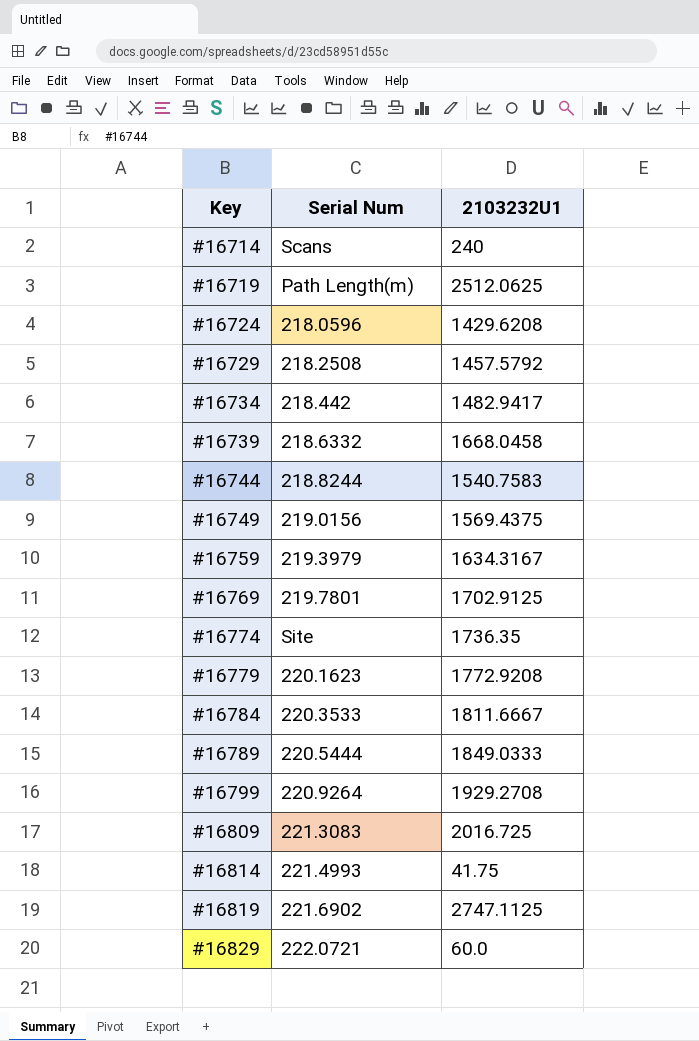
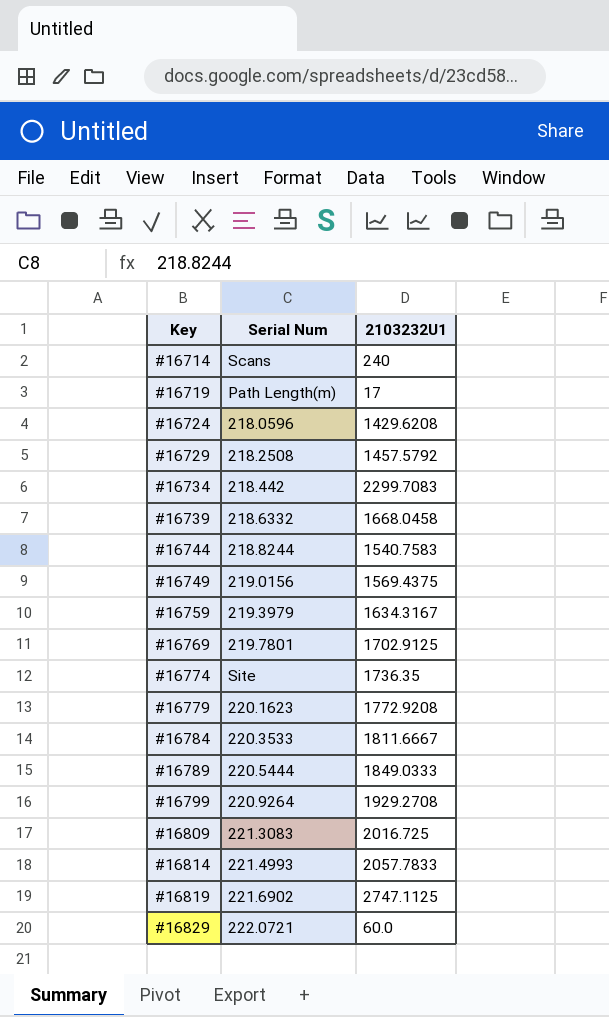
#16719 | 2103232U1: 2512.0625 -> 17
#16734 | 2103232U1: 1482.9417 -> 2299.7083
#16814 | 2103232U1: 41.75 -> 2057.7833

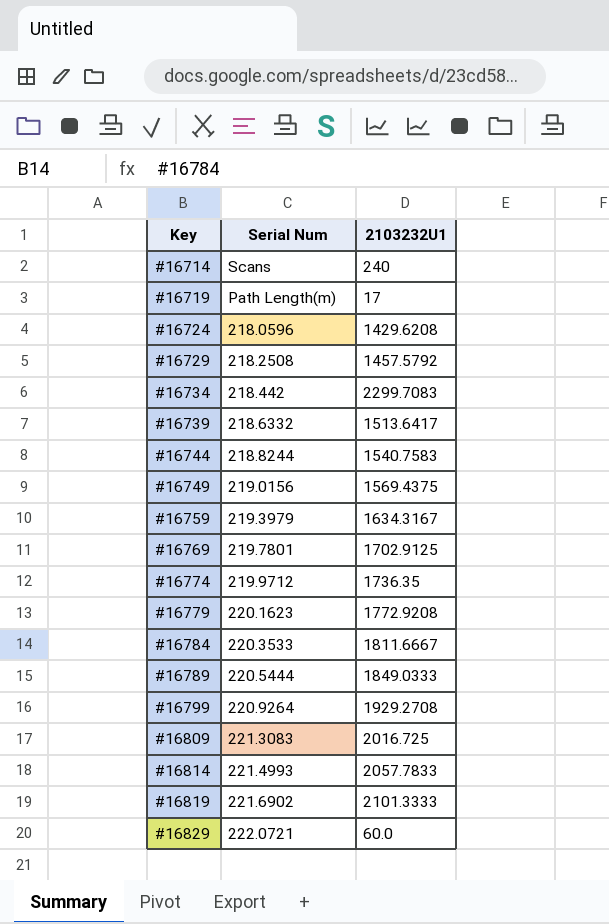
#16739 | 2103232U1: 1668.0458 -> 1513.6417
#16774 | Serial Num: Site -> 219.9712
#16819 | 2103232U1: 2747.1125 -> 2101.3333

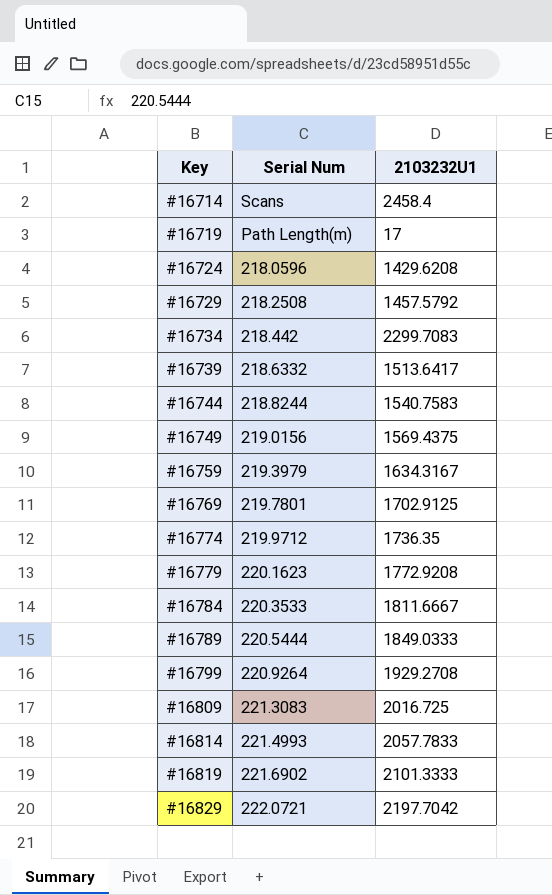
#16714 | 2103232U1: 240 -> 2458.4
#16829 | 2103232U1: 60.0 -> 2197.7042

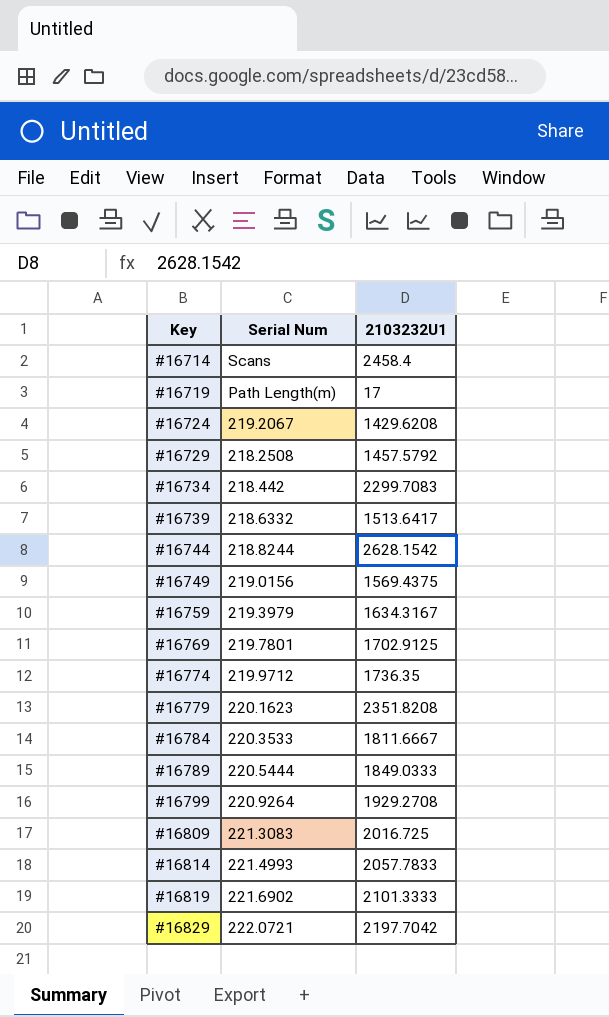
#16724 | Serial Num: 218.0596 -> 219.2067
#16744 | 2103232U1: 1540.7583 -> 2628.1542
#16779 | 2103232U1: 1772.9208 -> 2351.8208

